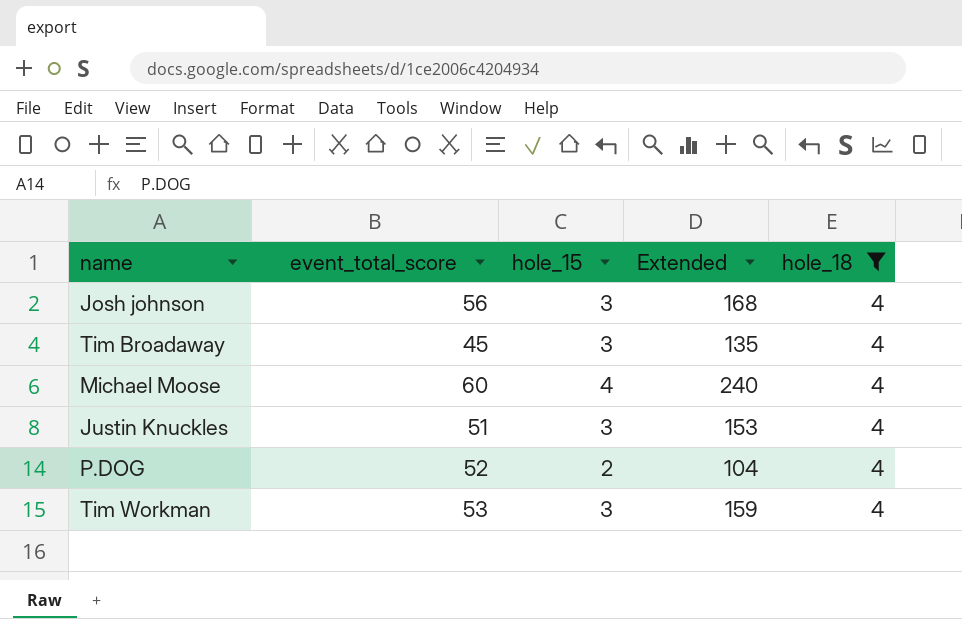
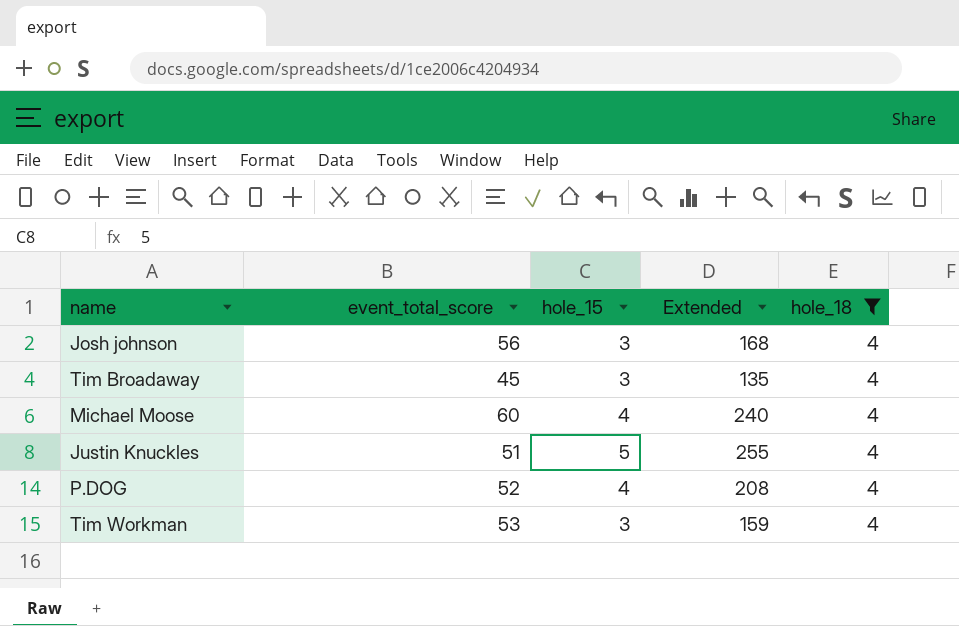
Justin Knuckles | hole_15: 3 -> 5
Justin Knuckles | Extended: 153 -> 255
P.DOG | hole_15: 2 -> 4
P.DOG | Extended: 104 -> 208

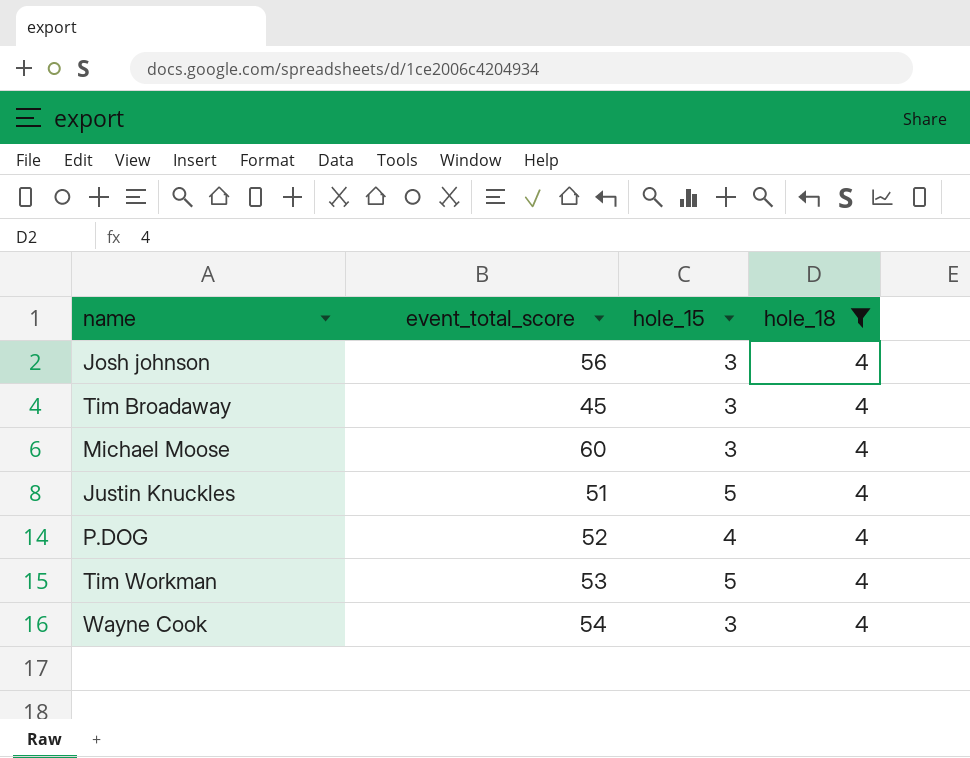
column Extended | formula: [event_total_score] * [hole_15] -> none
Michael Moose | hole_15: 4 -> 3
Tim Workman | hole_15: 3 -> 5
row Wayne Cook: none -> 54 | 3 | 4

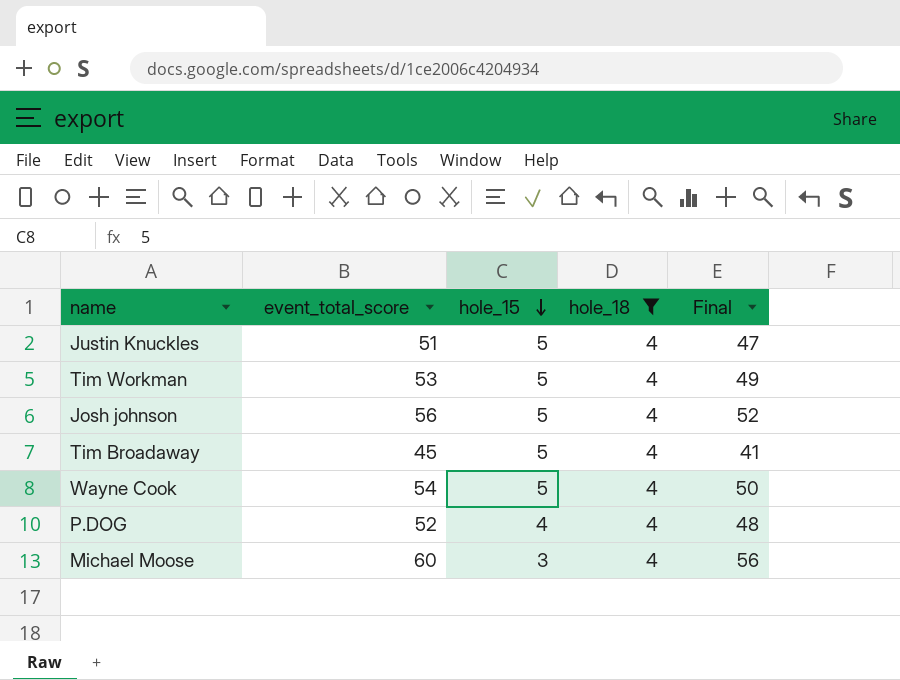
row order: none -> hole_15 descending
column Final | formula: none -> [event_total_score] - [hole_18]
Josh johnson | hole_15: 3 -> 5
Tim Broadaway | hole_15: 3 -> 5
Wayne Cook | hole_15: 3 -> 5

